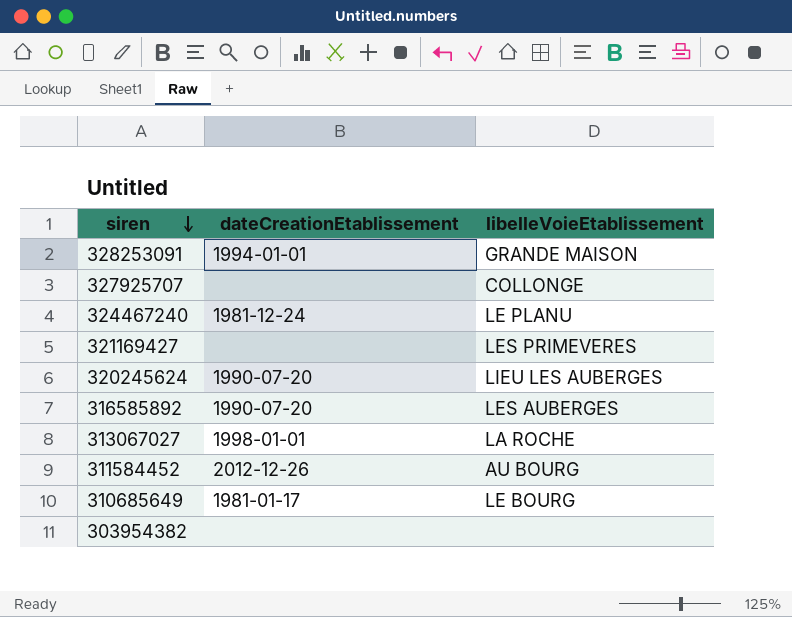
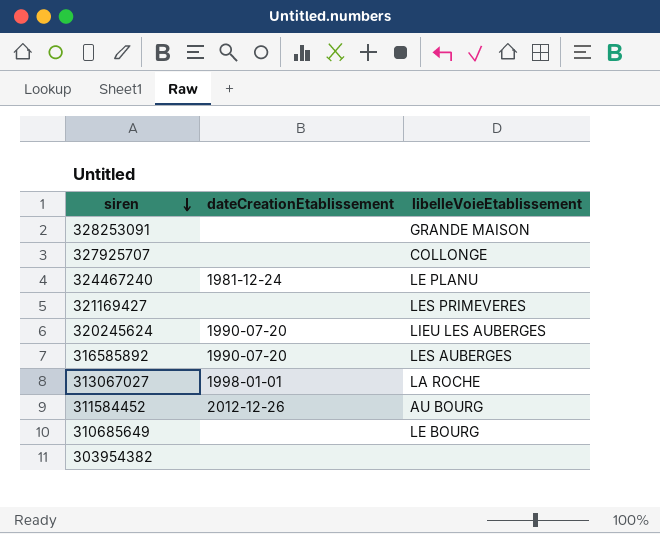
328253091 | dateCreationEtablissement: 1994-01-01 -> none
310685649 | dateCreationEtablissement: 1981-01-17 -> none

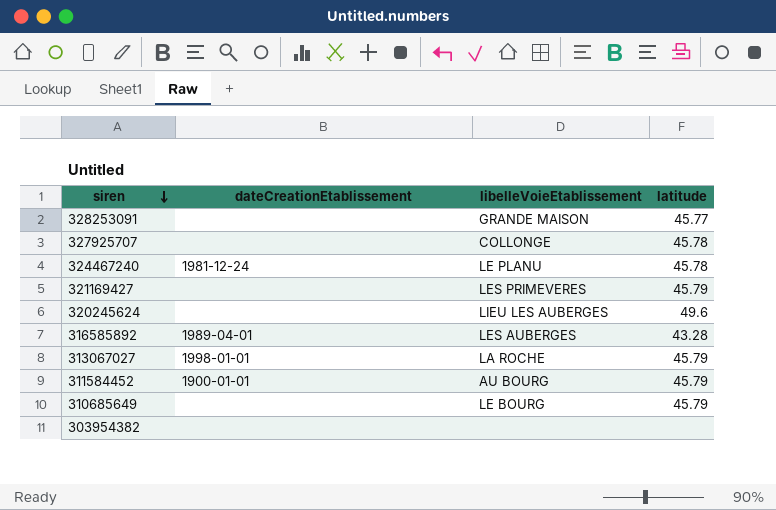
column latitude | position: none -> 4
320245624 | dateCreationEtablissement: 1990-07-20 -> none
316585892 | dateCreationEtablissement: 1990-07-20 -> 1989-04-01
311584452 | dateCreationEtablissement: 2012-12-26 -> 1900-01-01

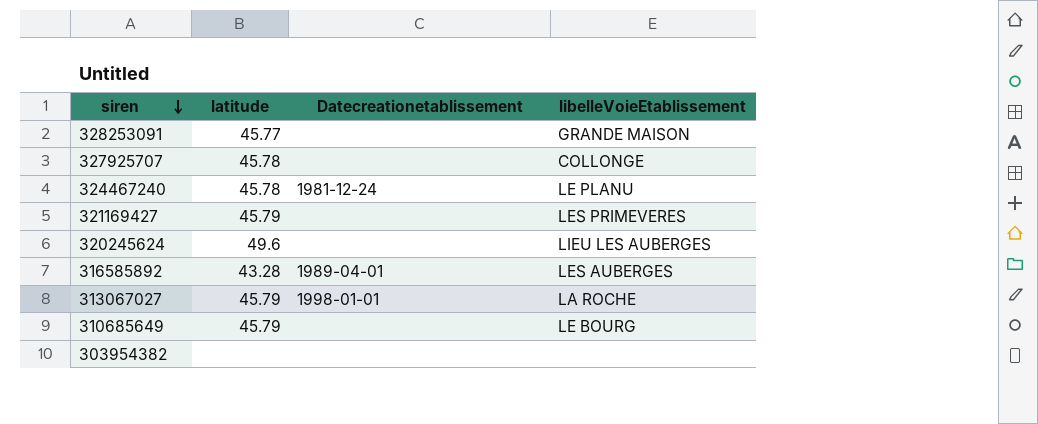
column latitude | position: 4 -> 2
column name: dateCreationEtablissement -> Datecreationetablissement
row 311584452: 1900-01-01 | AU BOURG | 45.79 -> none

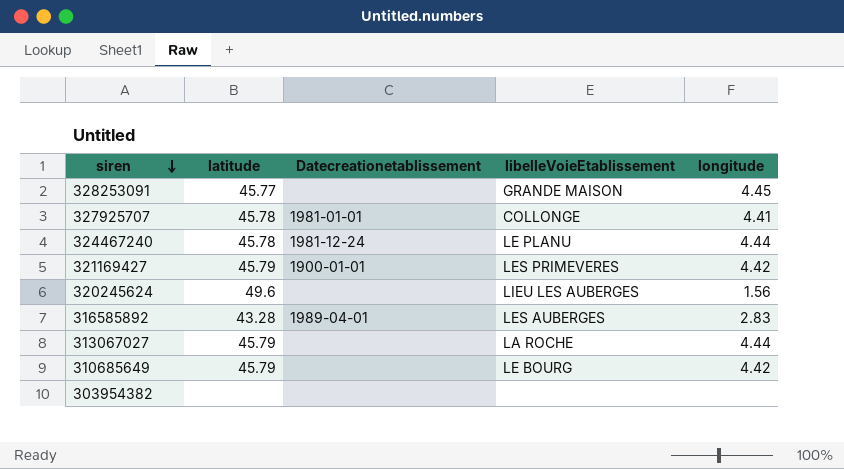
column longitude | position: none -> 5
327925707 | Datecreationetablissement: none -> 1981-01-01
321169427 | Datecreationetablissement: none -> 1900-01-01
313067027 | Datecreationetablissement: 1998-01-01 -> none

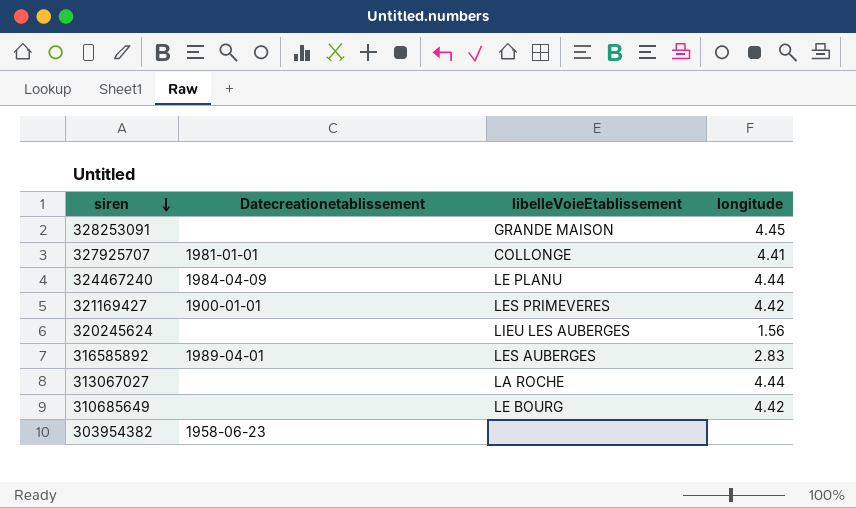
column latitude | position: 2 -> none
324467240 | Datecreationetablissement: 1981-12-24 -> 1984-04-09
303954382 | Datecreationetablissement: none -> 1958-06-23

